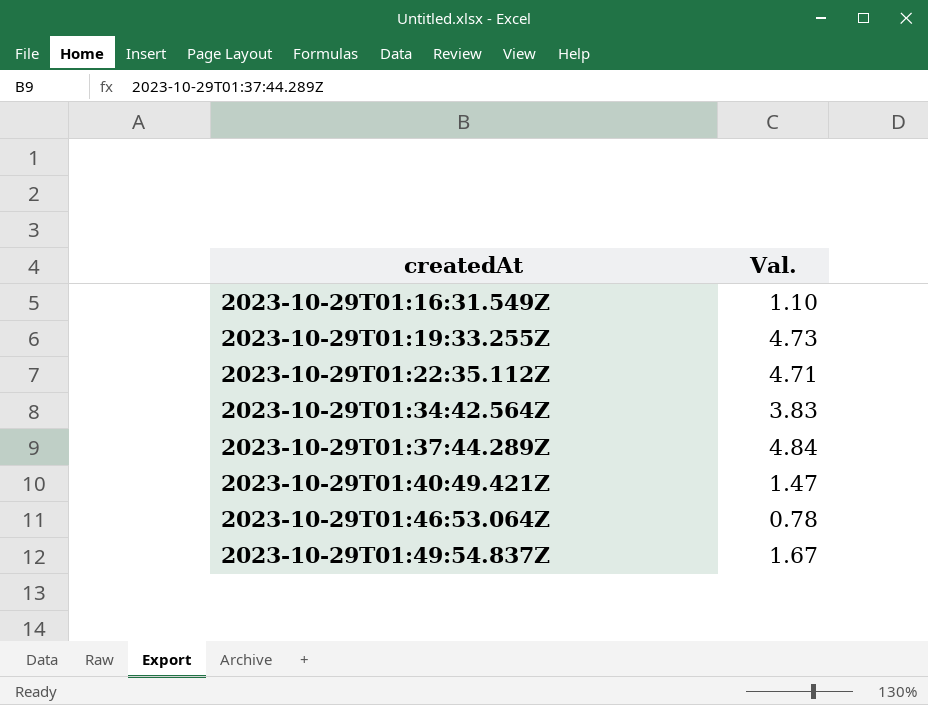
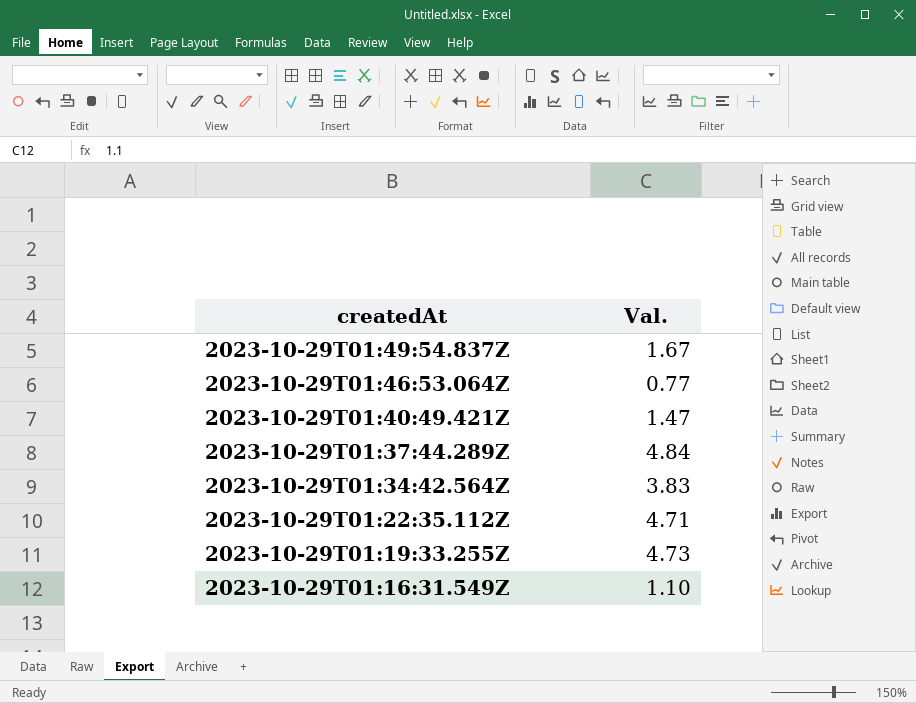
row order: createdAt ascending -> createdAt descending
2023-10-29T01:46:53.064Z | Val.: 0.78 -> 0.77

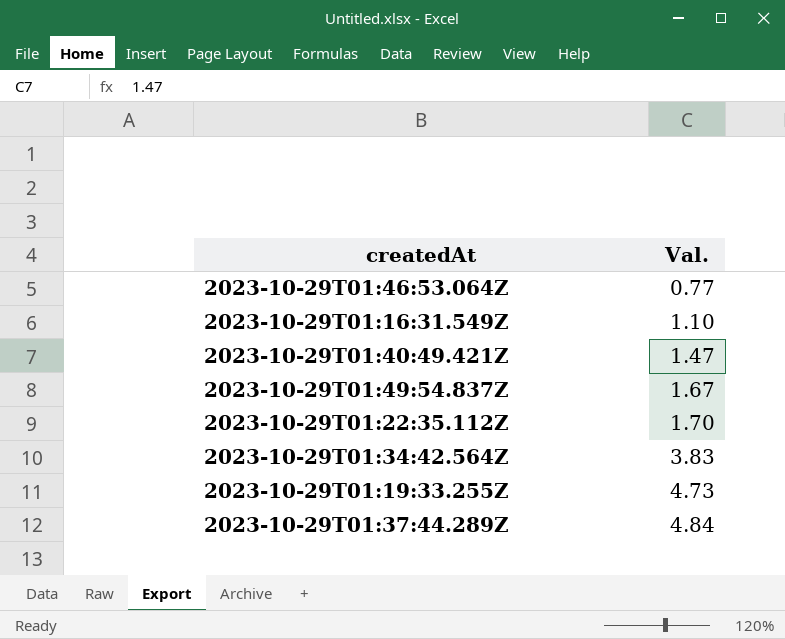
row order: createdAt descending -> Val. ascending
2023-10-29T01:22:35.112Z | Val.: 4.71 -> 1.70

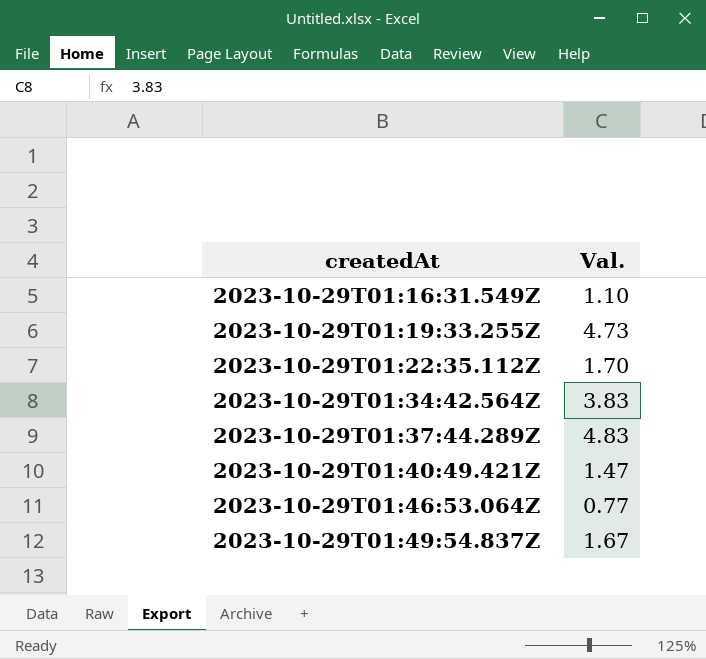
row order: Val. ascending -> createdAt ascending
2023-10-29T01:37:44.289Z | Val.: 4.84 -> 4.83

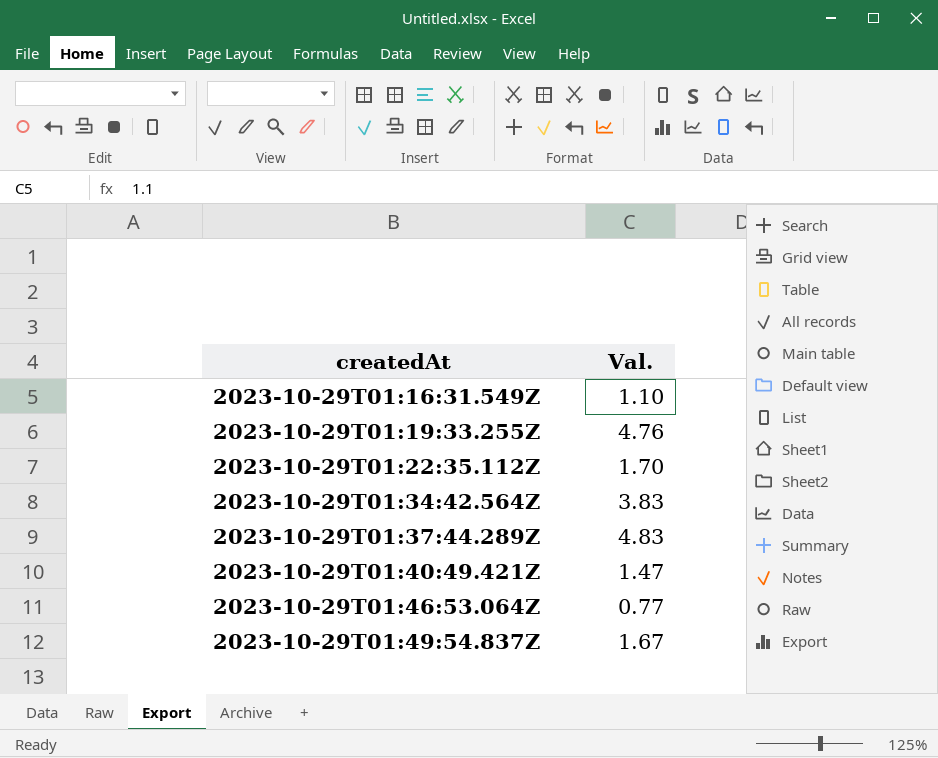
2023-10-29T01:19:33.255Z | Val.: 4.73 -> 4.76

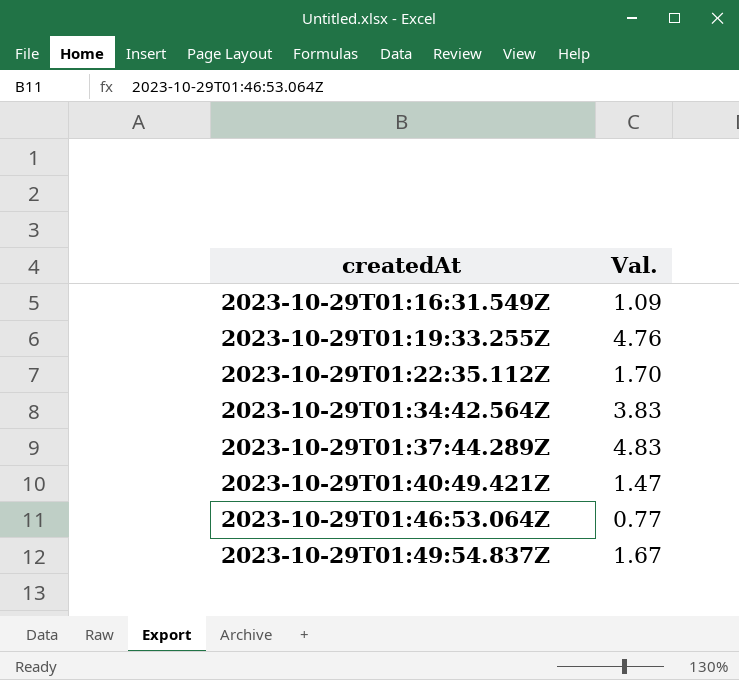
2023-10-29T01:16:31.549Z | Val.: 1.10 -> 1.09

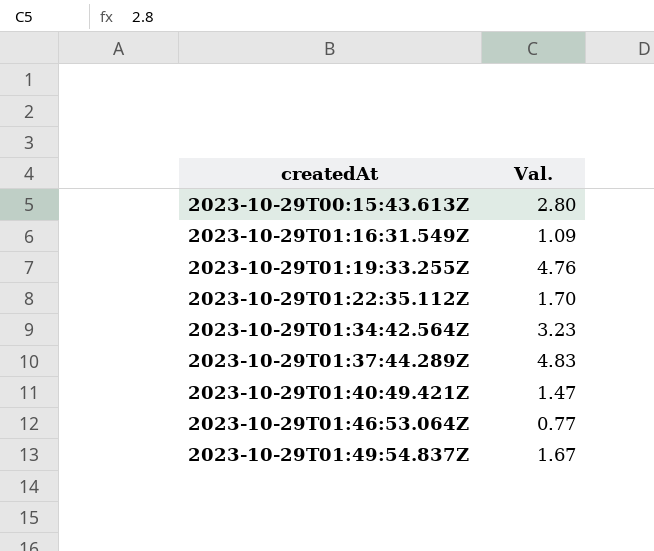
row 2023-10-29T00:15:43.613Z: none -> 2.80
2023-10-29T01:34:42.564Z | Val.: 3.83 -> 3.23

